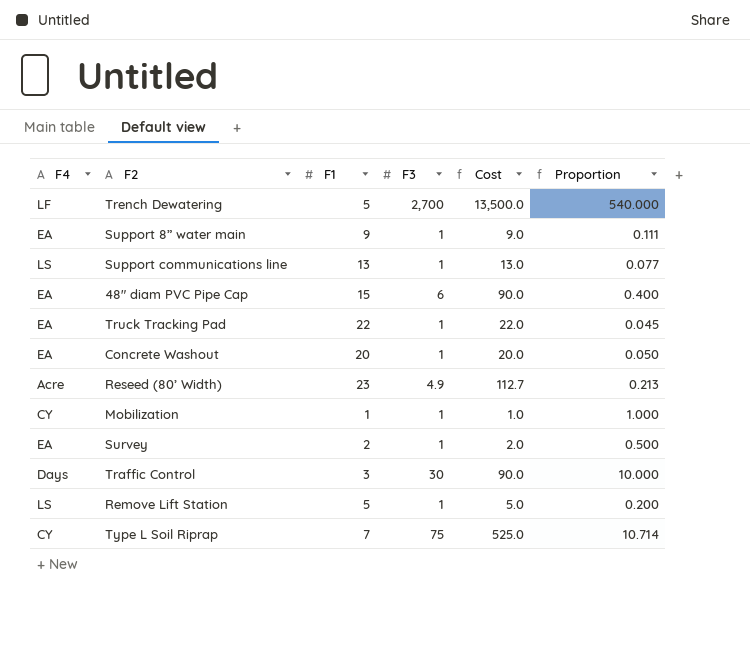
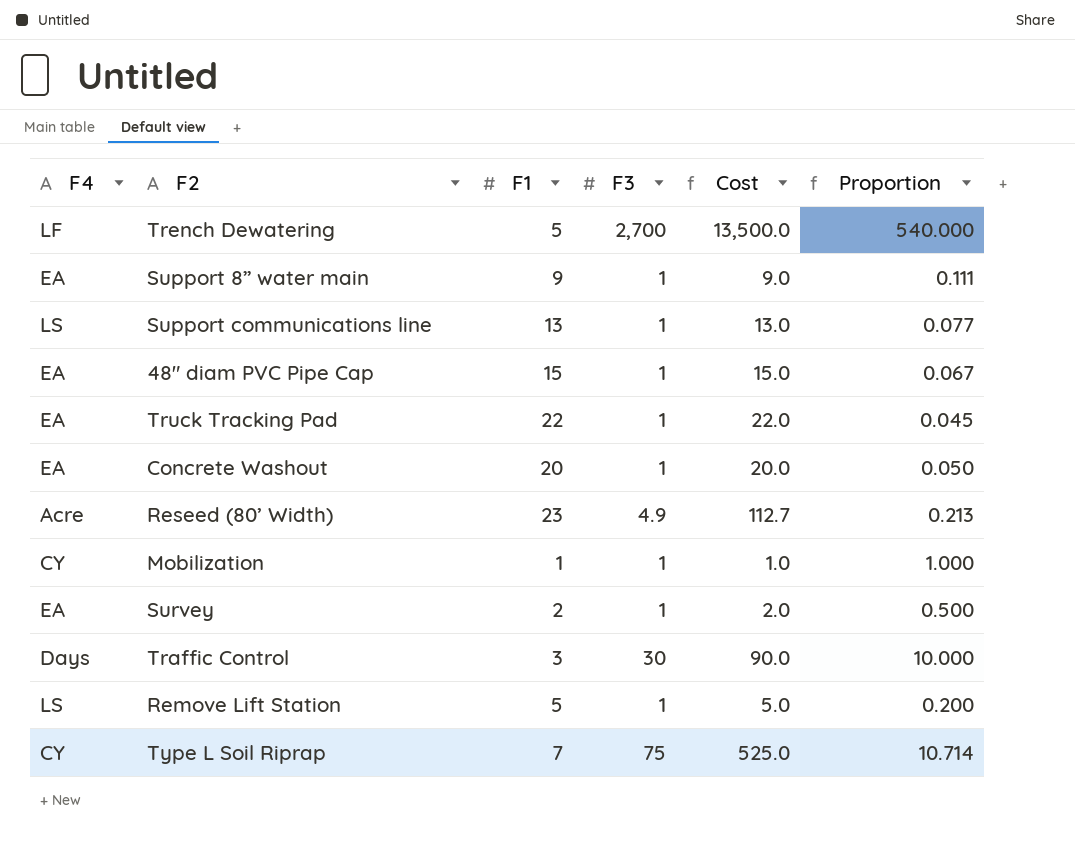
48" diam PVC Pipe Cap | F3: 6 -> 1
48" diam PVC Pipe Cap | Cost: 90.0 -> 15.0
48" diam PVC Pipe Cap | Proportion: 0.400 -> 0.067

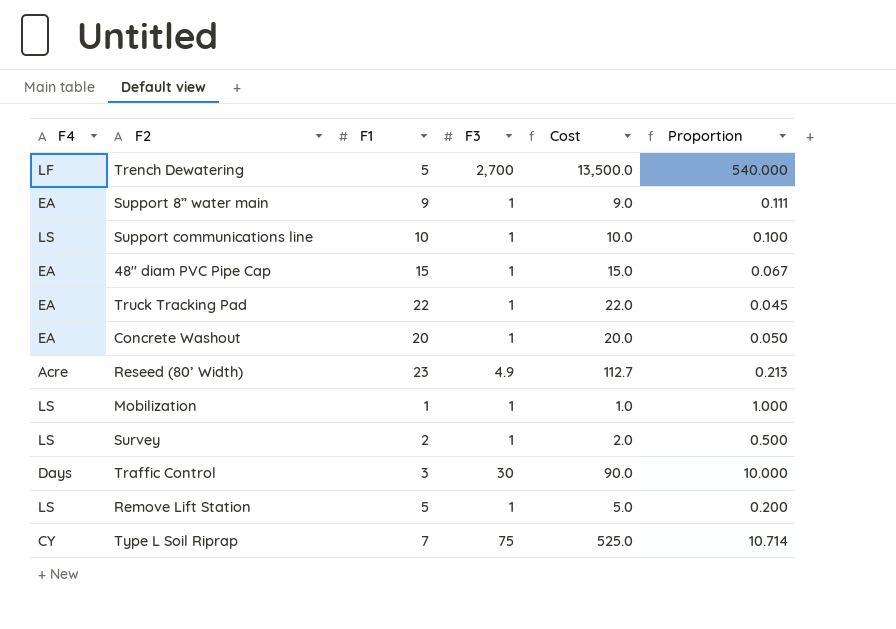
Support communications line | F1: 13 -> 10
Support communications line | Cost: 13.0 -> 10.0
Support communications line | Proportion: 0.077 -> 0.100
Mobilization | F4: CY -> LS
Survey | F4: EA -> LS

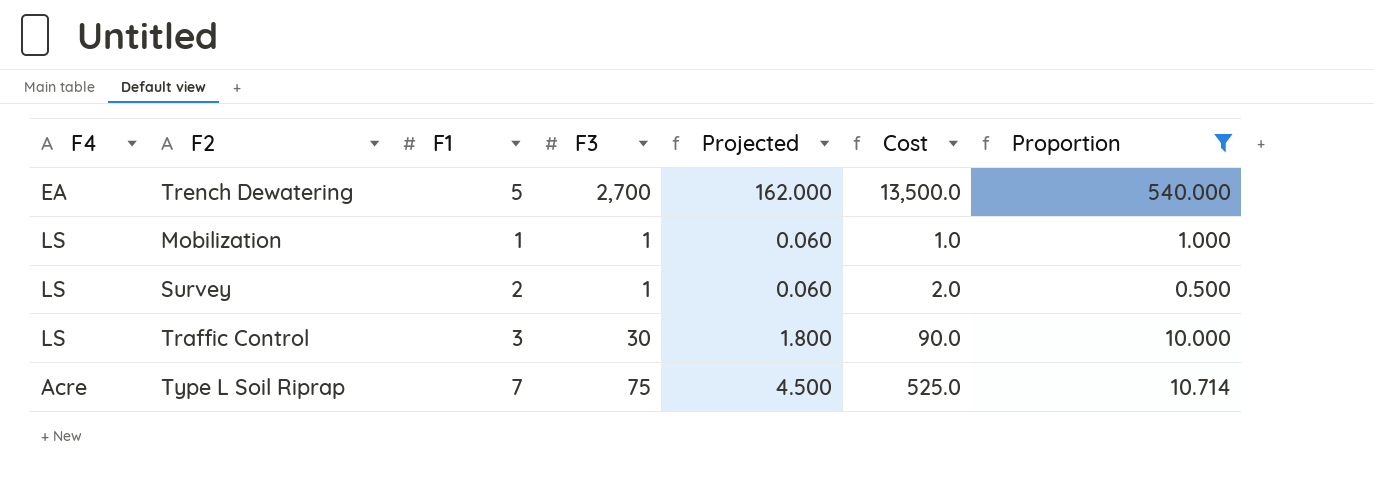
filter: none -> Proportion >= 0.500
column Projected | formula: none -> [F3] * 0.06
Trench Dewatering | F4: LF -> EA
Traffic Control | F4: Days -> LS
Type L Soil Riprap | F4: CY -> Acre

